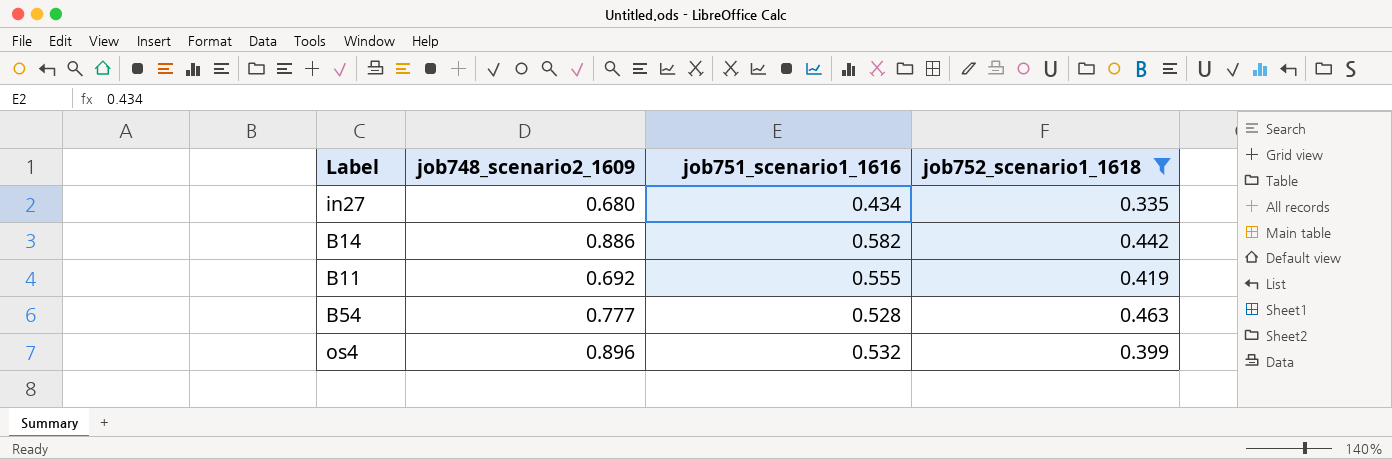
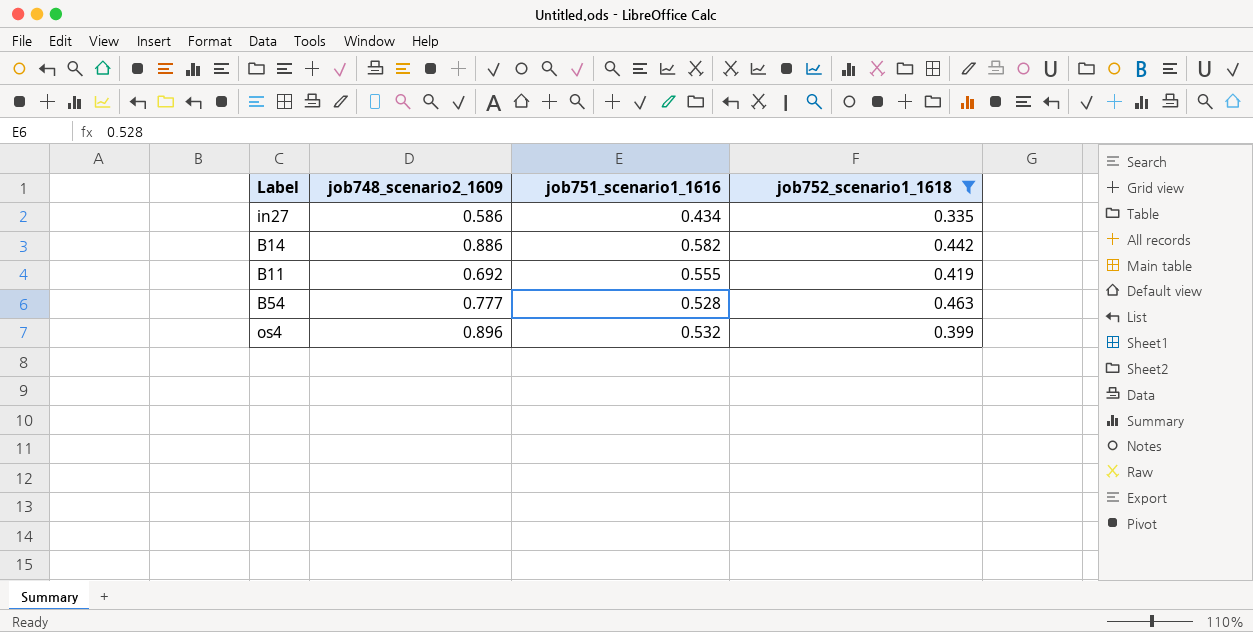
in27 | job748_scenario2_1609: 0.680 -> 0.586

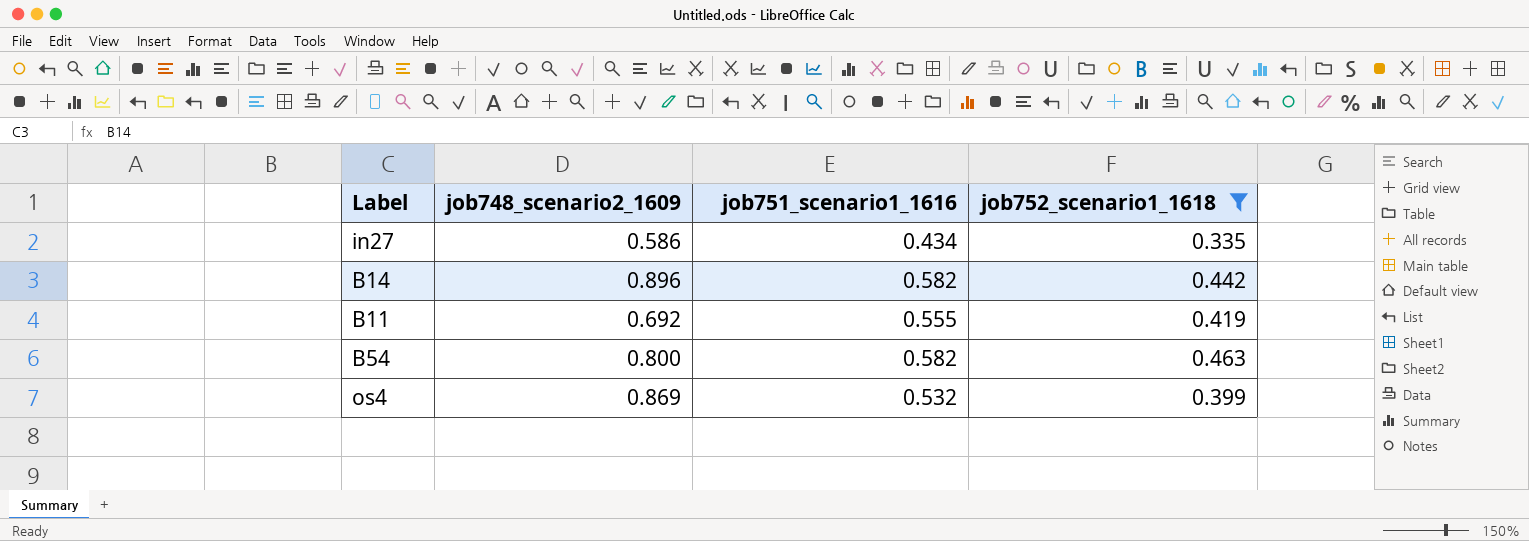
B14 | job748_scenario2_1609: 0.886 -> 0.896
B54 | job748_scenario2_1609: 0.777 -> 0.800
B54 | job751_scenario1_1616: 0.528 -> 0.582
os4 | job748_scenario2_1609: 0.896 -> 0.869

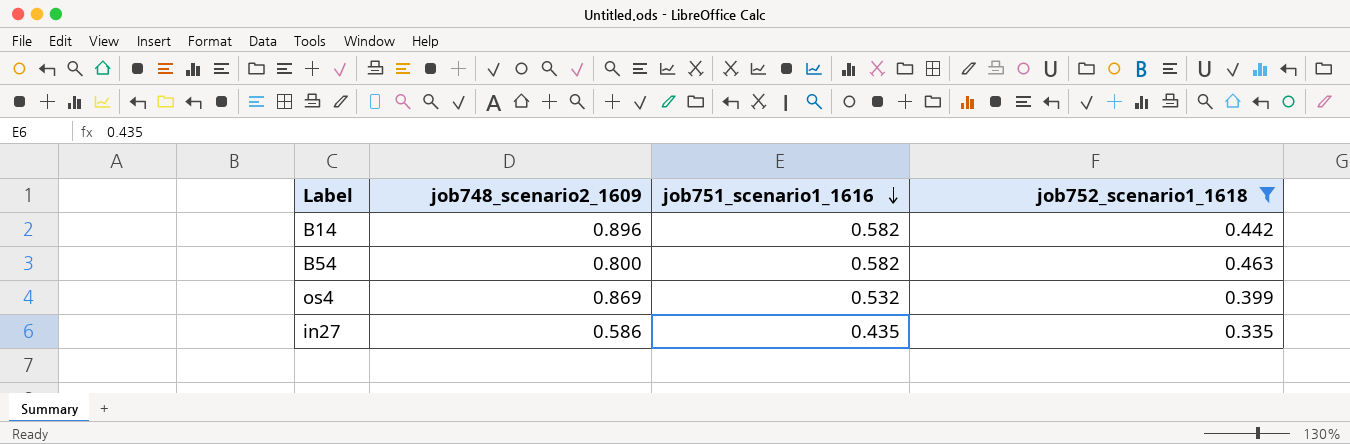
row order: none -> job751_scenario1_1616 descending
row B11: 0.692 | 0.555 | 0.419 -> none
in27 | job751_scenario1_1616: 0.434 -> 0.435

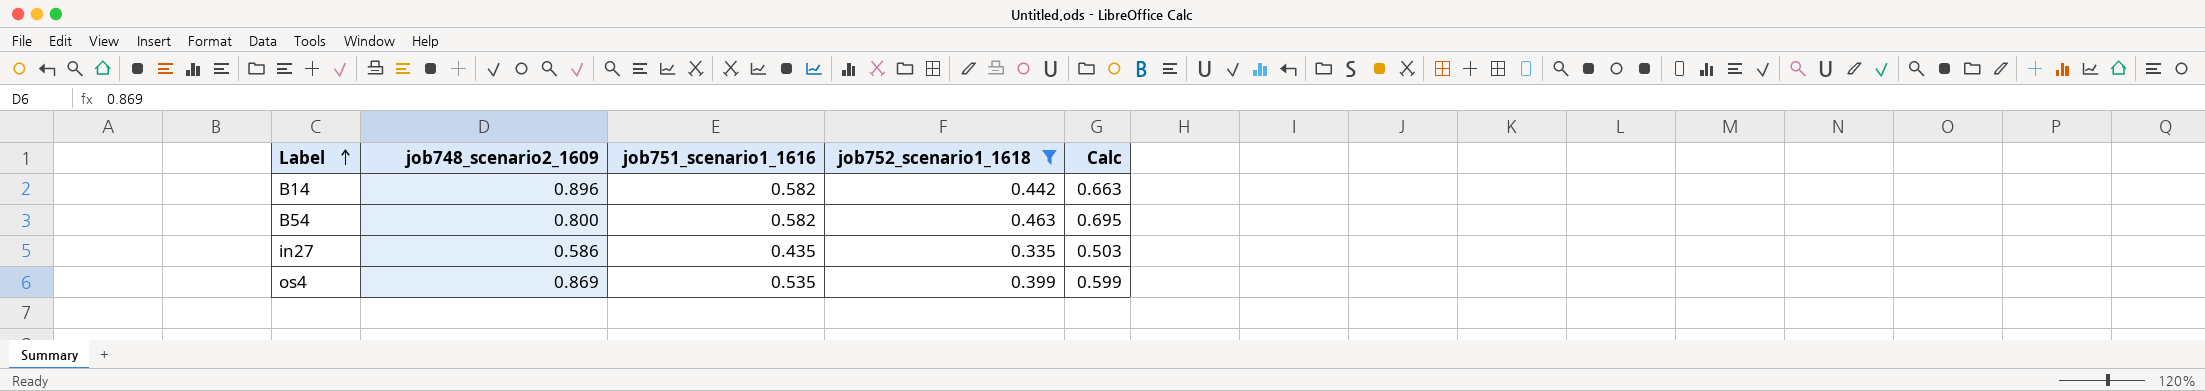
row order: job751_scenario1_1616 descending -> Label ascending
column Calc | formula: none -> [job752_scenario1_1618] * 1.5
os4 | job751_scenario1_1616: 0.532 -> 0.535

